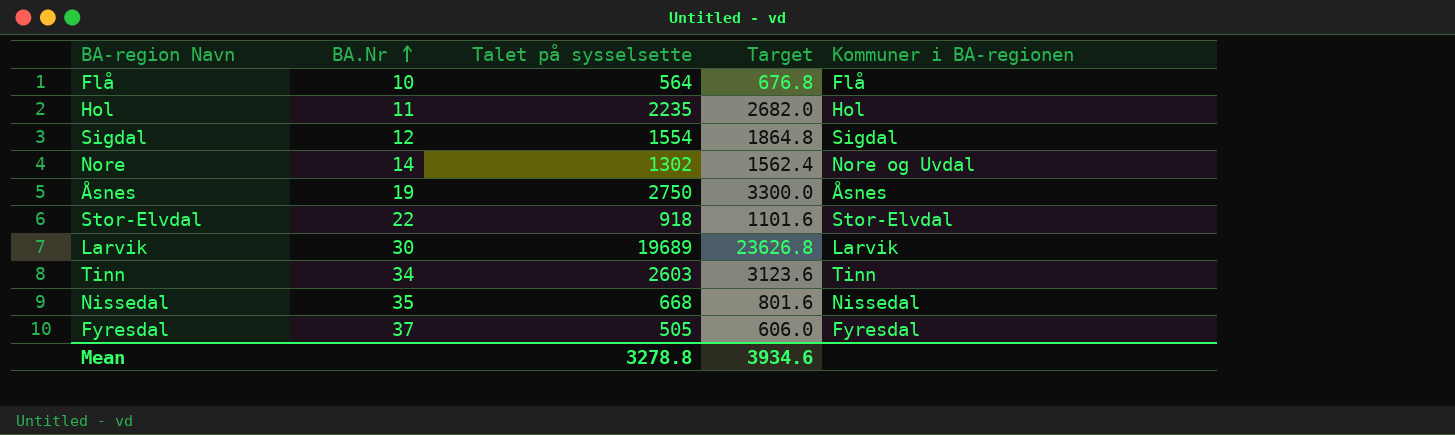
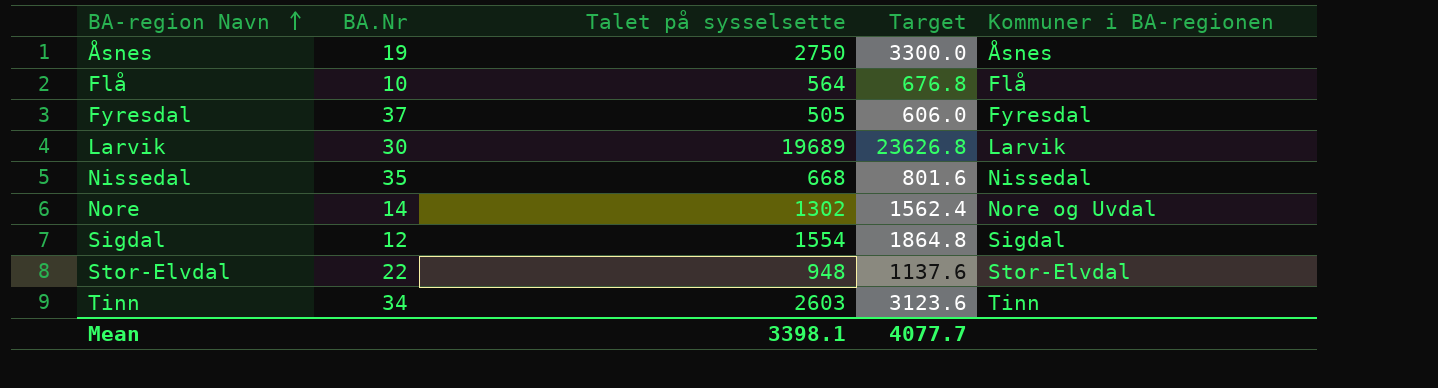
row order: BA.Nr ascending -> BA-region Navn ascending
row Hol: 11 | 2235 | 2682.0 | Hol -> none
Stor-Elvdal | Talet på sysselsette: 918 -> 948
Stor-Elvdal | Target: 1101.6 -> 1137.6
Mean | Talet på sysselsette: 3278.8 -> 3398.1
Mean | Target: 3934.6 -> 4077.7

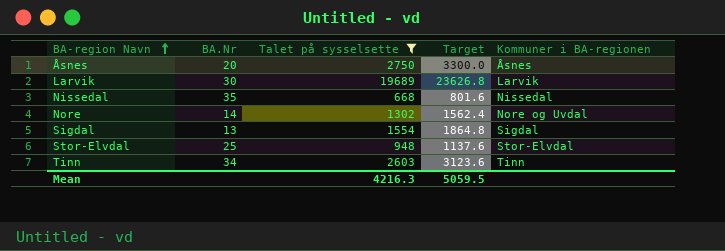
filter: none -> Talet på sysselsette >= 668
Åsnes | BA.Nr: 19 -> 20
Sigdal | BA.Nr: 12 -> 13
Stor-Elvdal | BA.Nr: 22 -> 25
Mean | Talet på sysselsette: 3398.1 -> 4216.3
Mean | Target: 4077.7 -> 5059.5

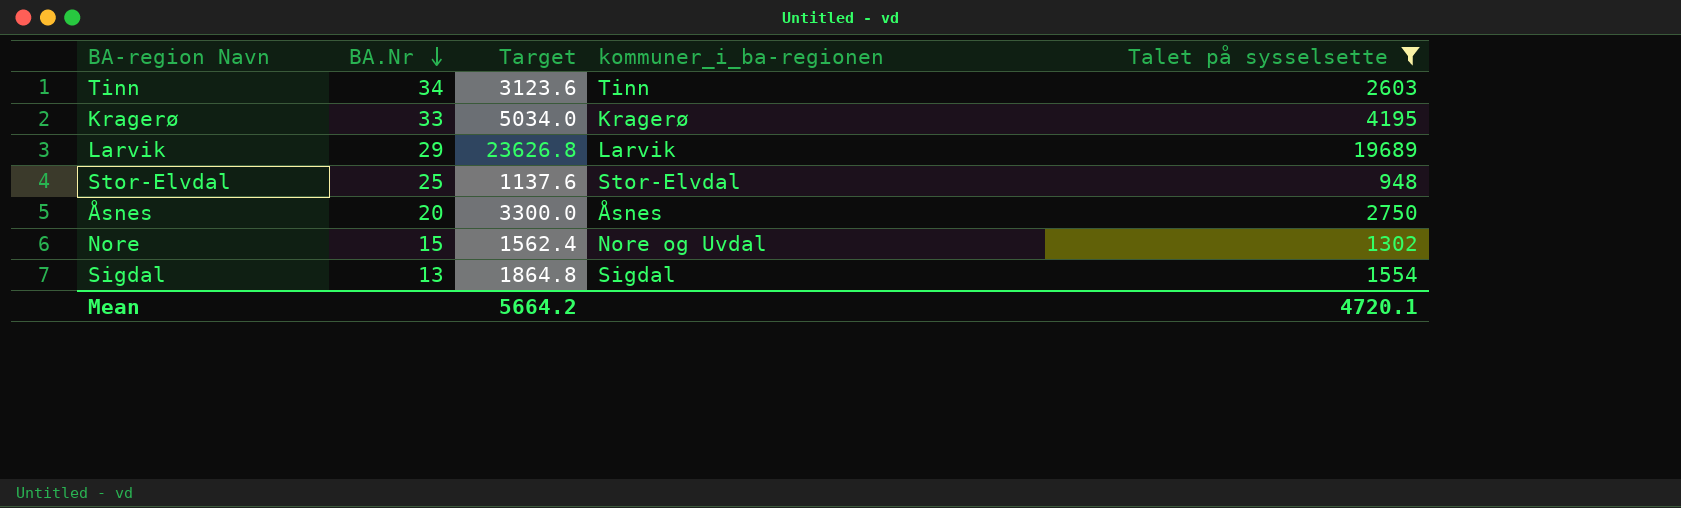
row order: BA-region Navn ascending -> BA.Nr descending
column name: Kommuner i BA-regionen -> kommuner_i_ba-regionen
column Talet på sysselsette | position: 3 -> 5
row Nissedal: 35 | 668 | 801.6 | Nissedal -> none
row Kragerø: none -> 33 | 5034.0 | Kragerø | 4195
Larvik | BA.Nr: 30 -> 29
Nore | BA.Nr: 14 -> 15
Mean | Target: 5059.5 -> 5664.2
Mean | Talet på sysselsette: 4216.3 -> 4720.1

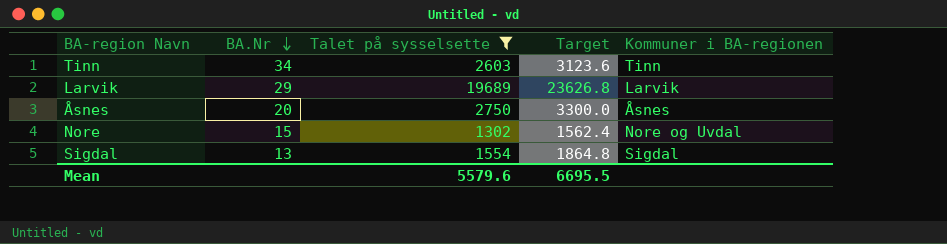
column Talet på sysselsette | position: 5 -> 3
column name: kommuner_i_ba-regionen -> Kommuner i BA-regionen
row Kragerø: 33 | 5034.0 | Kragerø | 4195 -> none
row Stor-Elvdal: 25 | 1137.6 | Stor-Elvdal | 948 -> none
Mean | Talet på sysselsette: 4720.1 -> 5579.6
Mean | Target: 5664.2 -> 6695.5

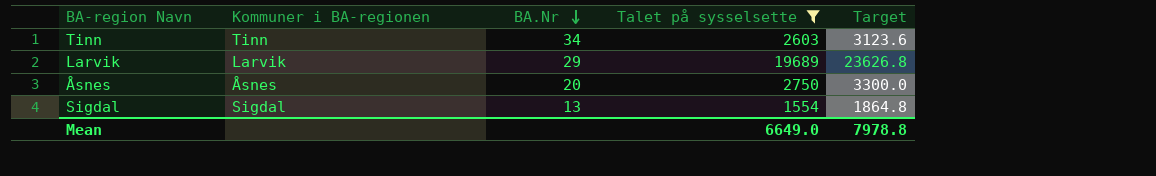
column Kommuner i BA-regionen | position: 5 -> 2
row Nore: 15 | 1302 | 1562.4 | Nore og Uvdal -> none
Mean | Talet på sysselsette: 5579.6 -> 6649.0
Mean | Target: 6695.5 -> 7978.8

